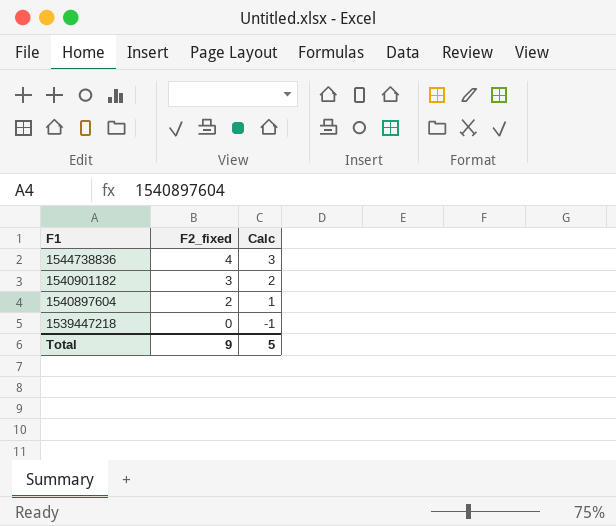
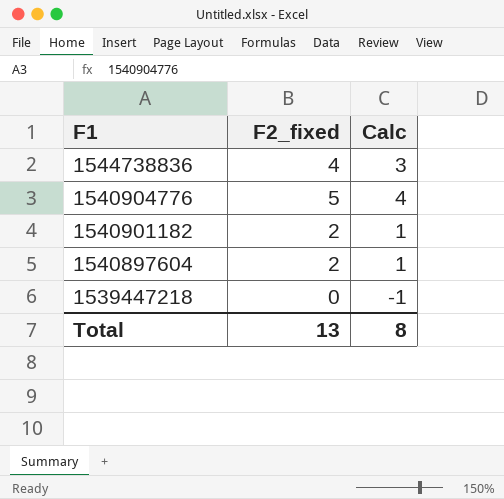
row 1540904776: none -> 5 | 4
1540901182 | F2_fixed: 3 -> 2
1540901182 | Calc: 2 -> 1
Total | F2_fixed: 9 -> 13
Total | Calc: 5 -> 8

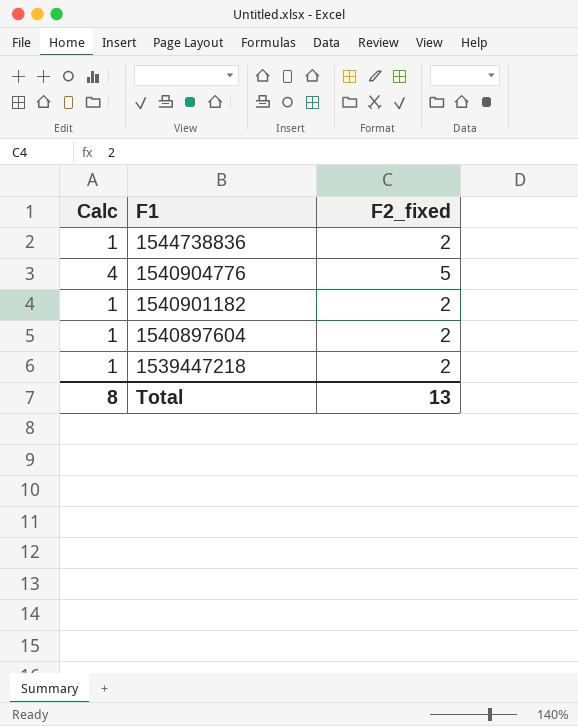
column Calc | position: 3 -> 1
1544738836 | Calc: 3 -> 1
1544738836 | F2_fixed: 4 -> 2
1539447218 | Calc: -1 -> 1
1539447218 | F2_fixed: 0 -> 2

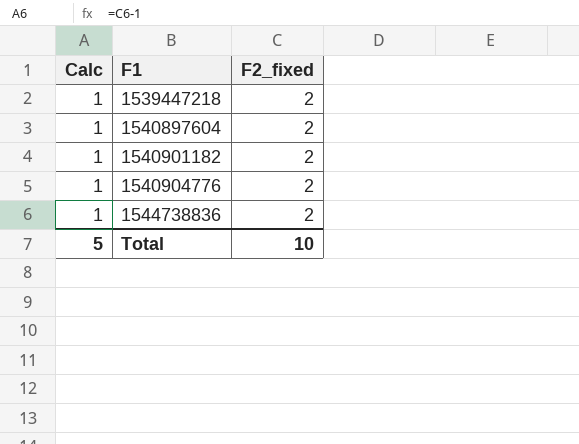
row order: F1 descending -> F1 ascending
1540904776 | Calc: 4 -> 1
1540904776 | F2_fixed: 5 -> 2
Total | Calc: 8 -> 5
Total | F2_fixed: 13 -> 10

